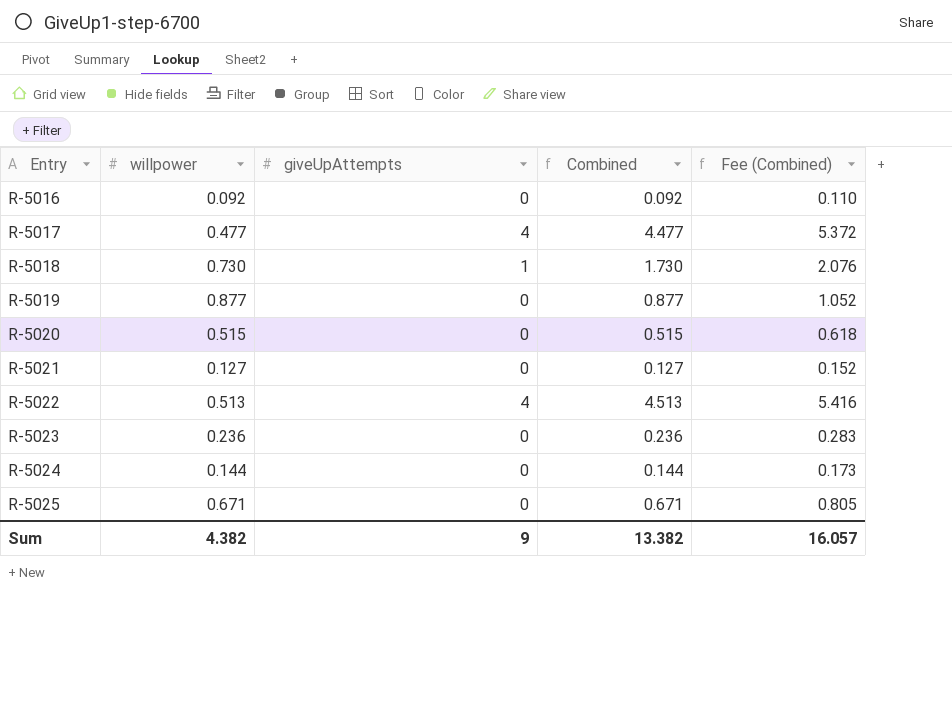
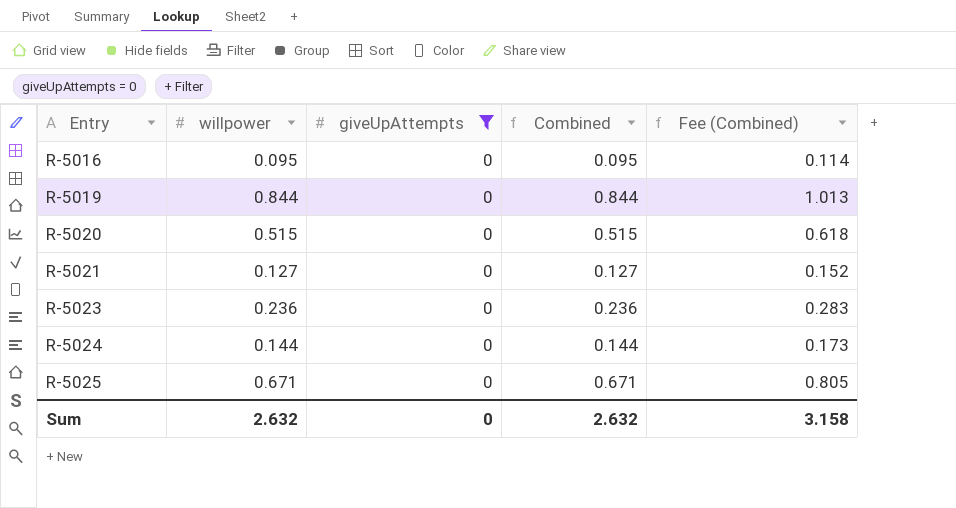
filter: none -> giveUpAttempts = 0
R-5016 | willpower: 0.092 -> 0.095
R-5016 | Combined: 0.092 -> 0.095
R-5016 | Fee (Combined): 0.110 -> 0.114
R-5019 | willpower: 0.877 -> 0.844
R-5019 | Combined: 0.877 -> 0.844
R-5019 | Fee (Combined): 1.052 -> 1.013
Sum | willpower: 4.382 -> 2.632
Sum | giveUpAttempts: 9 -> 0
Sum | Combined: 13.382 -> 2.632
Sum | Fee (Combined): 16.057 -> 3.158

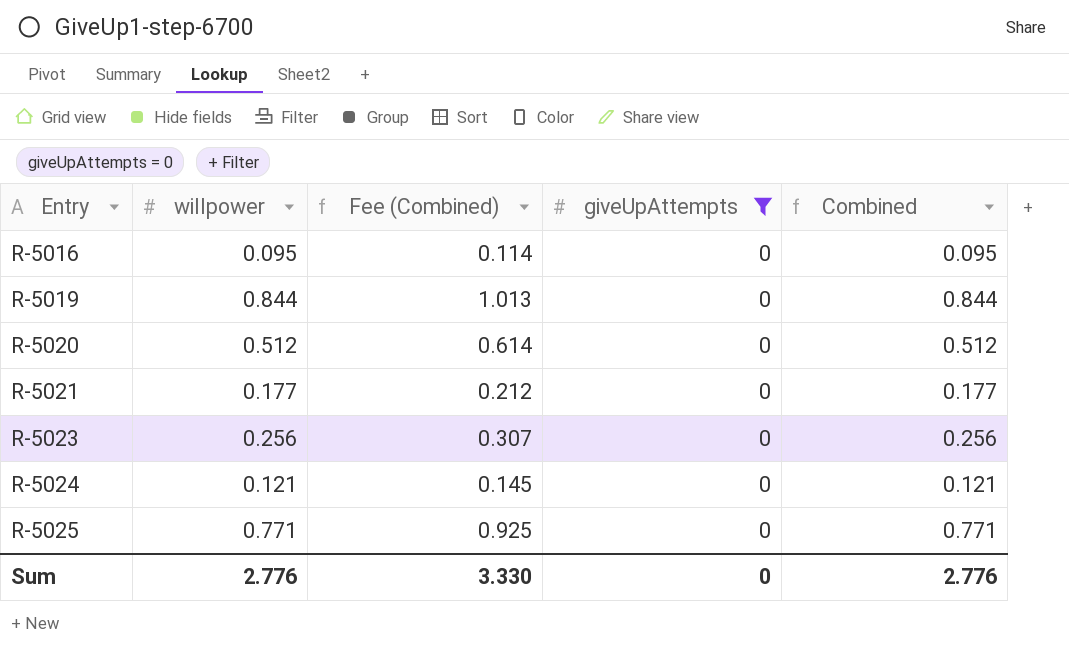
column Fee (Combined) | position: 5 -> 3
R-5020 | willpower: 0.515 -> 0.512
R-5020 | Fee (Combined): 0.618 -> 0.614
R-5020 | Combined: 0.515 -> 0.512
R-5021 | willpower: 0.127 -> 0.177
R-5021 | Fee (Combined): 0.152 -> 0.212
R-5021 | Combined: 0.127 -> 0.177
R-5023 | willpower: 0.236 -> 0.256
R-5023 | Fee (Combined): 0.283 -> 0.307
R-5023 | Combined: 0.236 -> 0.256
R-5024 | willpower: 0.144 -> 0.121
R-5024 | Fee (Combined): 0.173 -> 0.145
R-5024 | Combined: 0.144 -> 0.121
R-5025 | willpower: 0.671 -> 0.771
R-5025 | Fee (Combined): 0.805 -> 0.925
R-5025 | Combined: 0.671 -> 0.771
Sum | willpower: 2.632 -> 2.776
Sum | Fee (Combined): 3.158 -> 3.330
Sum | Combined: 2.632 -> 2.776

